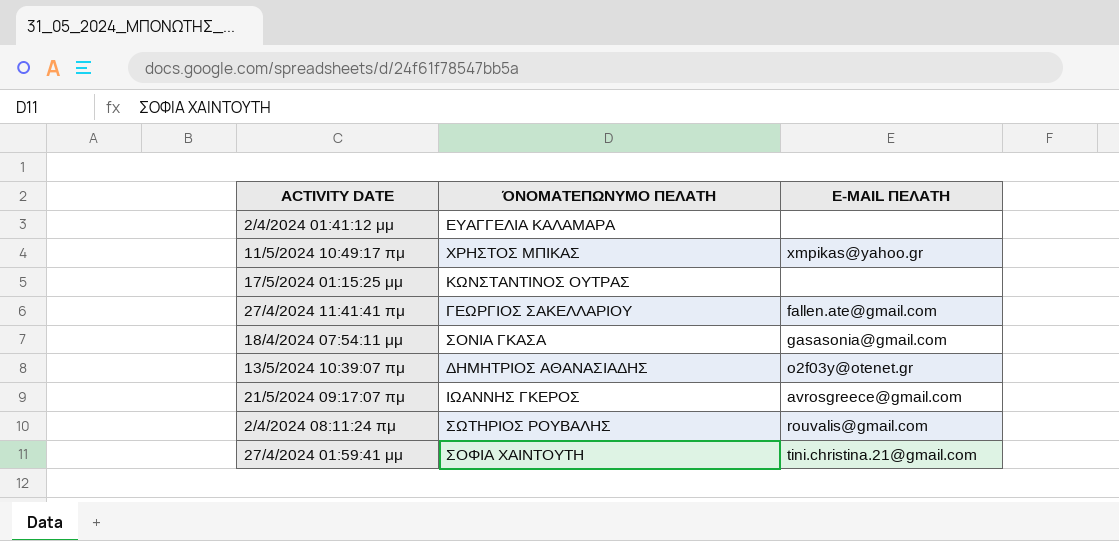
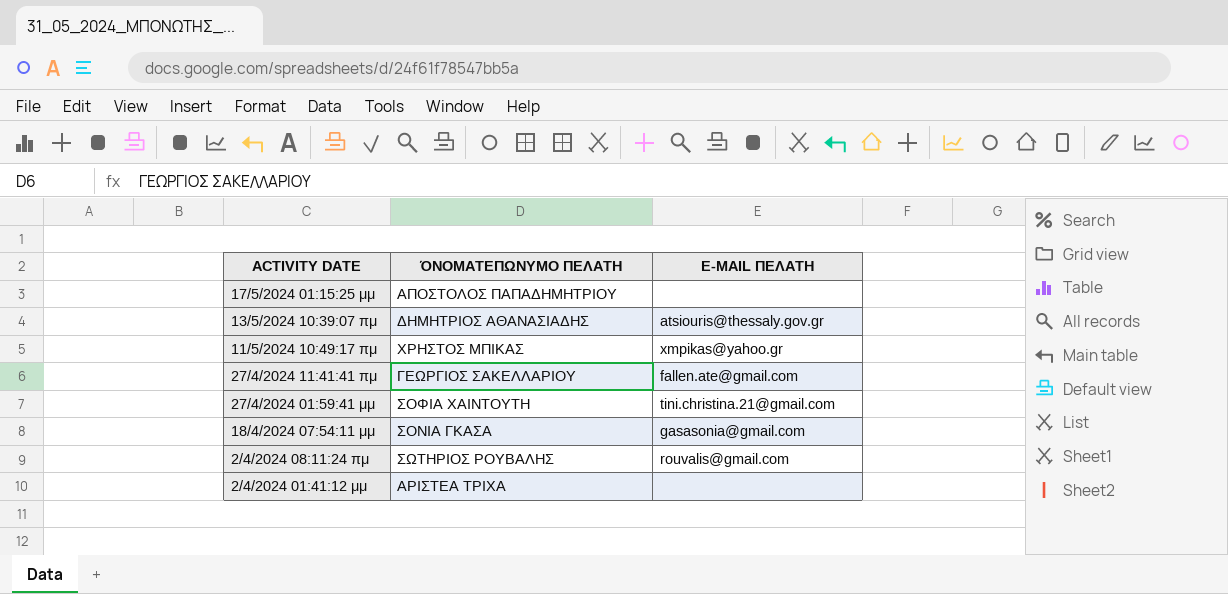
row order: none -> ACTIVITY DATE descending
row 21/5/2024 09:17:07 πμ: ΙΩΑΝΝΗΣ ΓΚΕΡΟΣ | avrosgreece@gmail.com -> none
17/5/2024 01:15:25 μμ | ΌΝΟΜΑΤΕΠΩΝΥΜΟ ΠΕΛΑΤΗ: ΚΩΝΣΤΑΝΤΙΝΟΣ ΟΥΤΡΑΣ -> ΑΠΟΣΤΟΛΟΣ ΠΑΠΑΔΗΜΗΤΡΙΟΥ
13/5/2024 10:39:07 πμ | E-MAIL ΠΕΛΑΤΗ: o2f03y@otenet.gr -> atsiouris@thessaly.gov.gr
2/4/2024 01:41:12 μμ | ΌΝΟΜΑΤΕΠΩΝΥΜΟ ΠΕΛΑΤΗ: ΕΥΑΓΓΕΛΙΑ ΚΑΛΑΜΑΡΑ -> ΑΡΙΣΤΕΑ ΤΡΙΧΑ

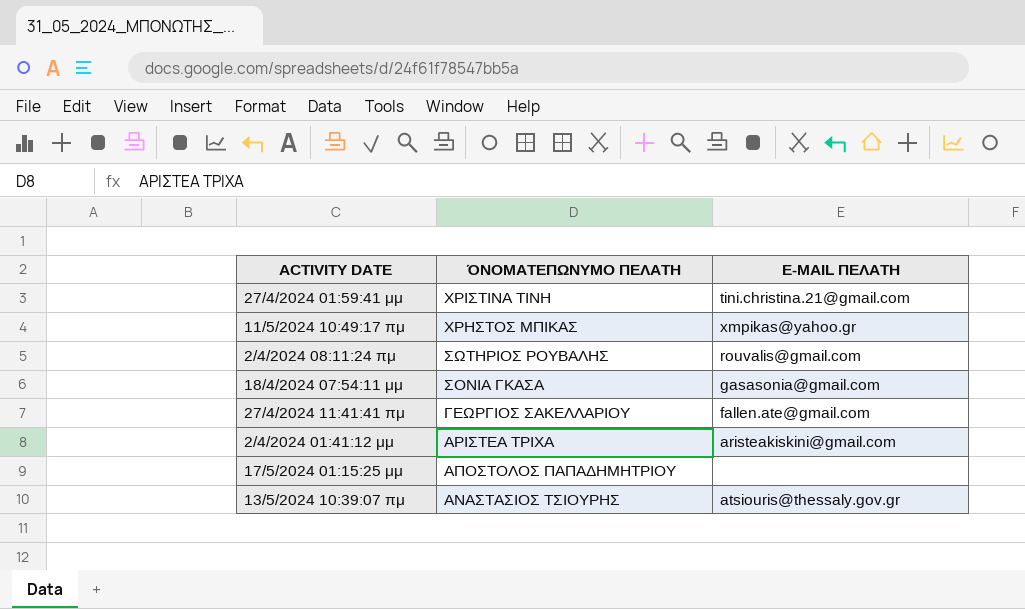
row order: ACTIVITY DATE descending -> ΌΝΟΜΑΤΕΠΩΝΥΜΟ ΠΕΛΑΤΗ descending
27/4/2024 01:59:41 μμ | ΌΝΟΜΑΤΕΠΩΝΥΜΟ ΠΕΛΑΤΗ: ΣΟΦΙΑ ΧΑΙΝΤΟΥΤΗ -> ΧΡΙΣΤΙΝΑ ΤΙΝΗ
2/4/2024 01:41:12 μμ | E-MAIL ΠΕΛΑΤΗ: none -> aristeakiskini@gmail.com
13/5/2024 10:39:07 πμ | ΌΝΟΜΑΤΕΠΩΝΥΜΟ ΠΕΛΑΤΗ: ΔΗΜΗΤΡΙΟΣ ΑΘΑΝΑΣΙΑΔΗΣ -> ΑΝΑΣΤΑΣΙΟΣ ΤΣΙΟΥΡΗΣ

